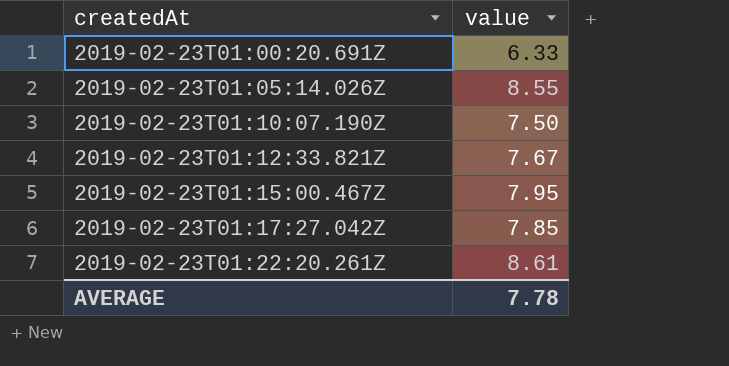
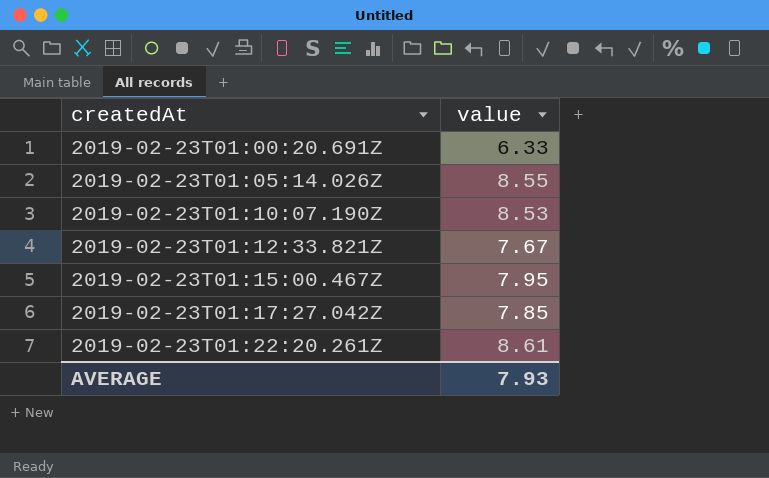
2019-02-23T01:10:07.190Z | value: 7.50 -> 8.53
AVERAGE | value: 7.78 -> 7.93

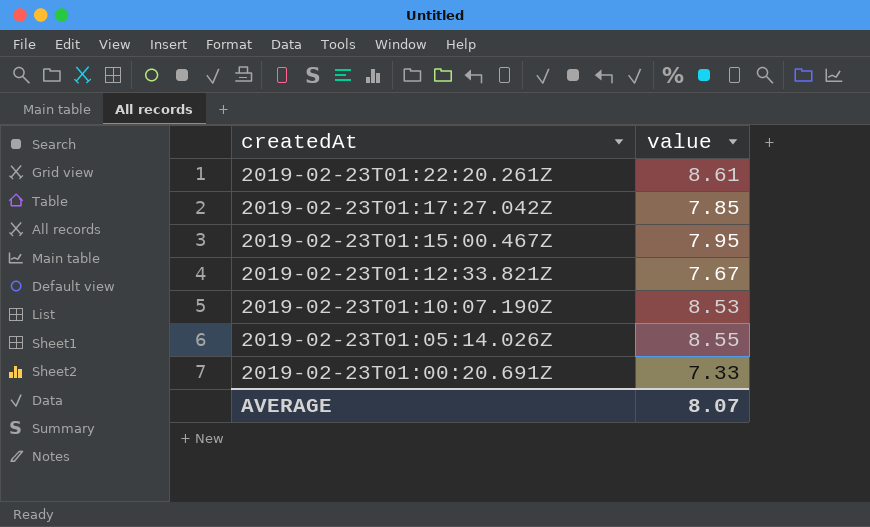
row order: createdAt ascending -> createdAt descending
2019-02-23T01:00:20.691Z | value: 6.33 -> 7.33
AVERAGE | value: 7.93 -> 8.07

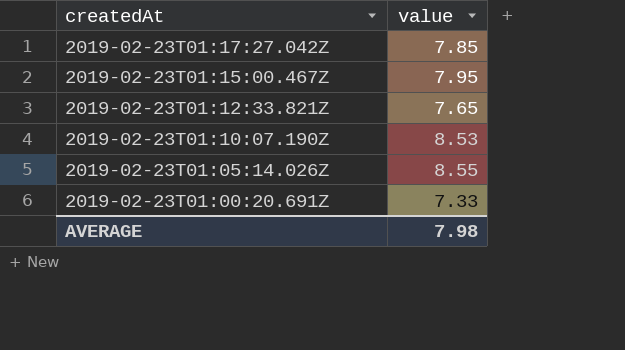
row 2019-02-23T01:22:20.261Z: 8.61 -> none
2019-02-23T01:12:33.821Z | value: 7.67 -> 7.65
AVERAGE | value: 8.07 -> 7.98

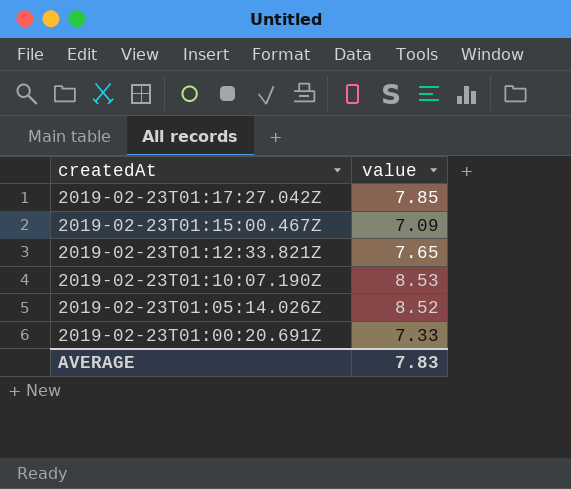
2019-02-23T01:15:00.467Z | value: 7.95 -> 7.09
2019-02-23T01:05:14.026Z | value: 8.55 -> 8.52
AVERAGE | value: 7.98 -> 7.83

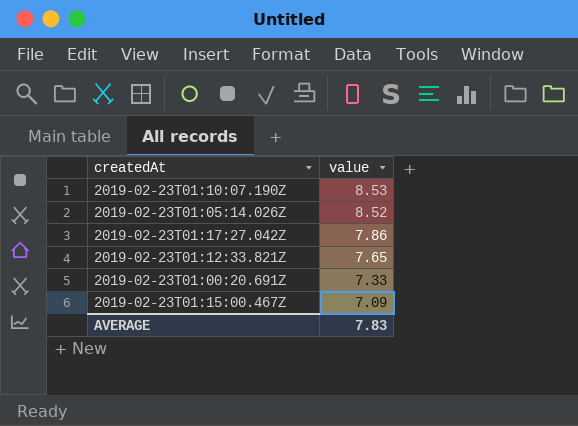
row order: createdAt descending -> value descending
2019-02-23T01:17:27.042Z | value: 7.85 -> 7.86

